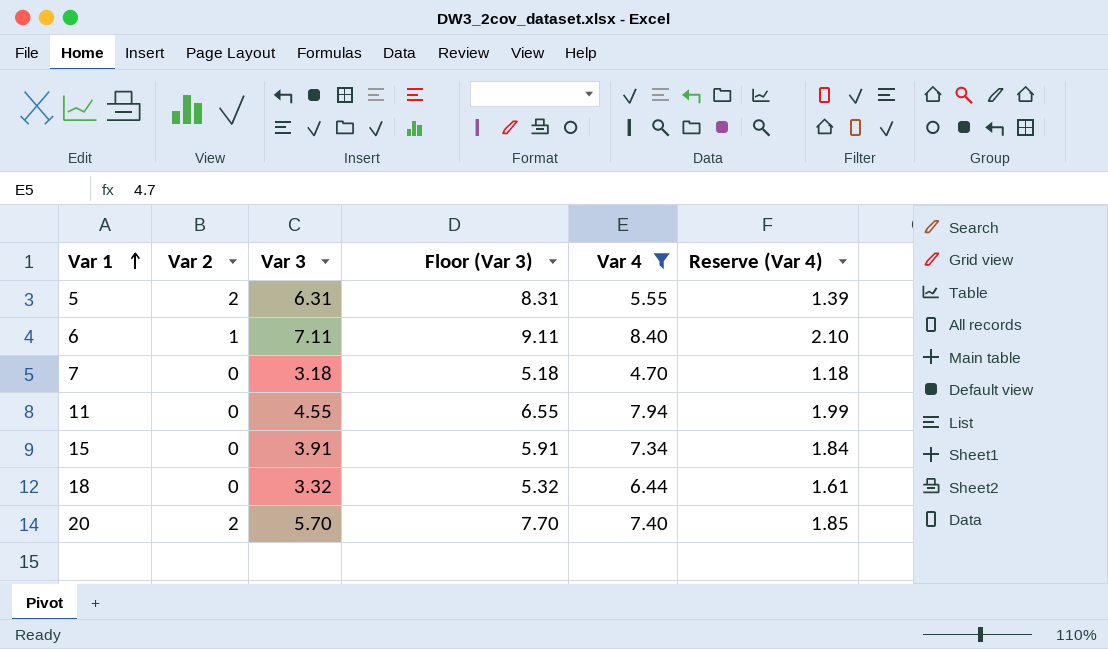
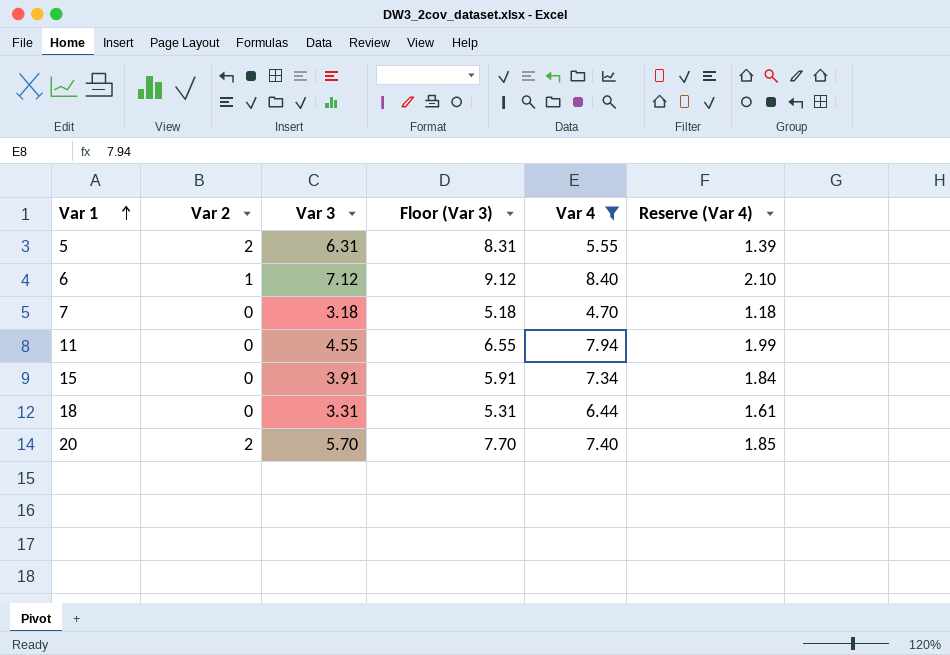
6 | Var 3: 7.11 -> 7.12
6 | Floor (Var 3): 9.11 -> 9.12
18 | Var 3: 3.32 -> 3.31
18 | Floor (Var 3): 5.32 -> 5.31

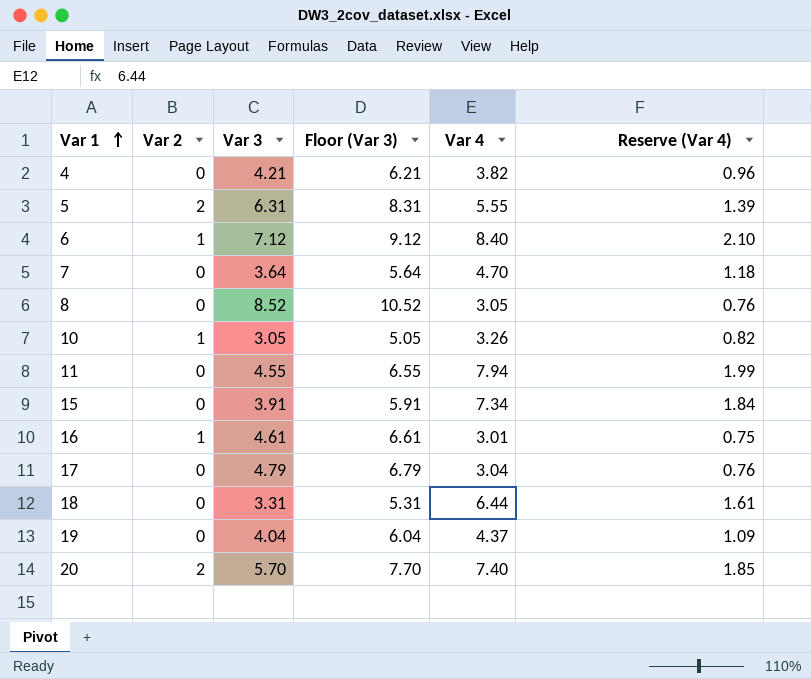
filter: Var 4 >= 4.70 -> none
7 | Var 3: 3.18 -> 3.64
7 | Floor (Var 3): 5.18 -> 5.64

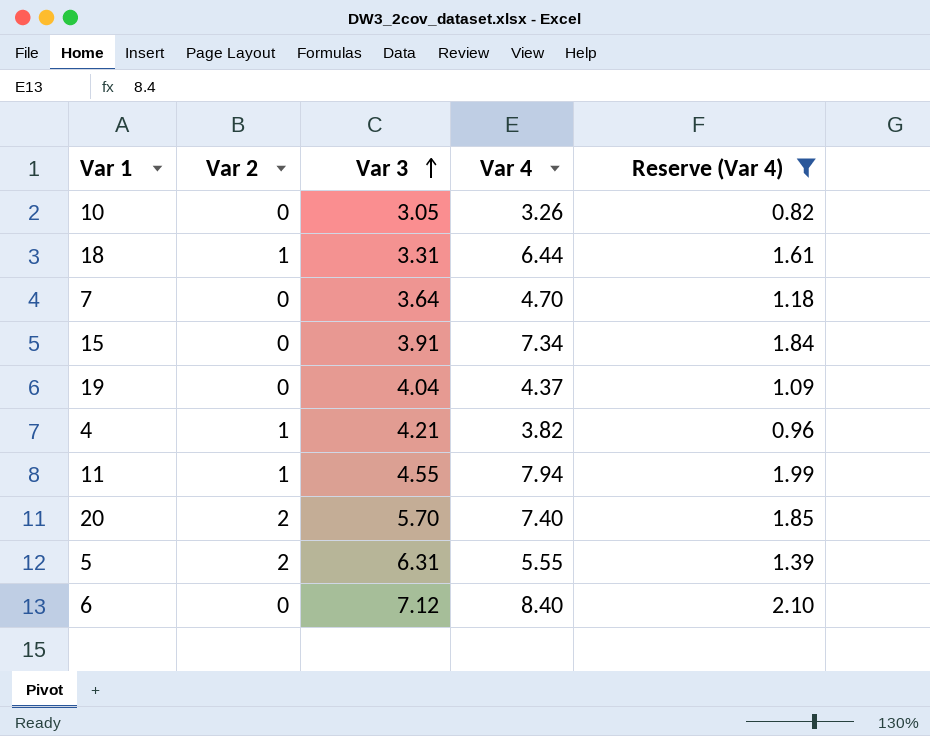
filter: none -> Reserve (Var 4) >= 0.82
row order: Var 1 ascending -> Var 3 ascending
column Floor (Var 3) | formula: [Var 3] + 2 -> none
10 | Var 2: 1 -> 0
18 | Var 2: 0 -> 1
4 | Var 2: 0 -> 1
11 | Var 2: 0 -> 1
6 | Var 2: 1 -> 0

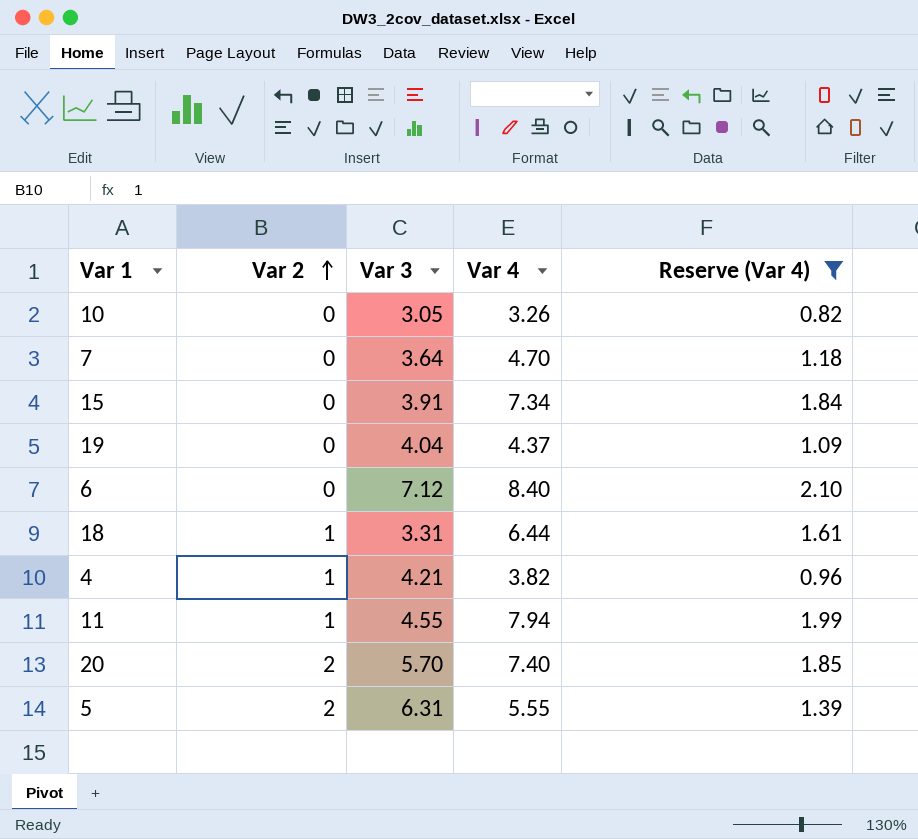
row order: Var 3 ascending -> Var 2 ascending

